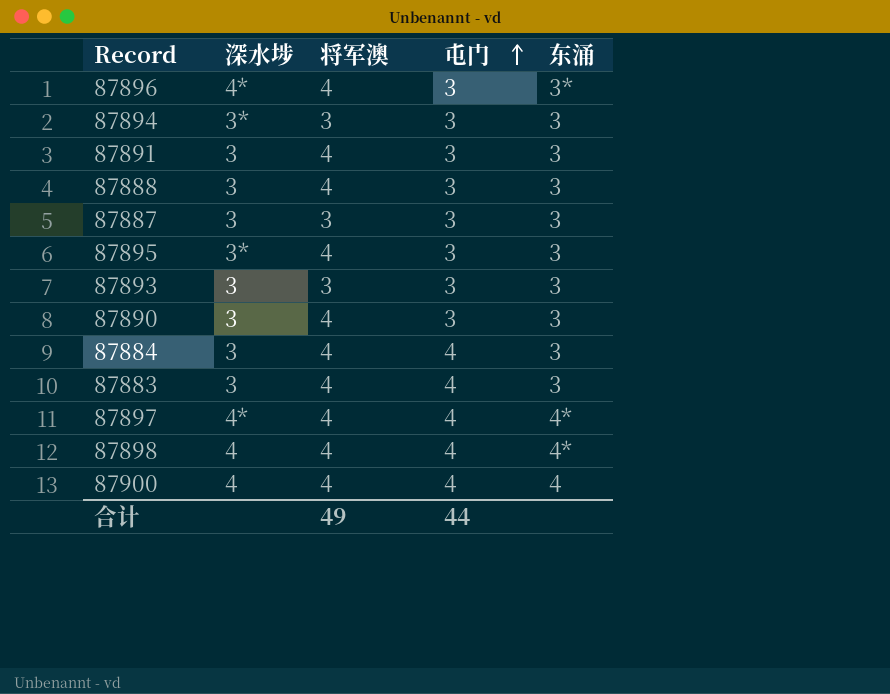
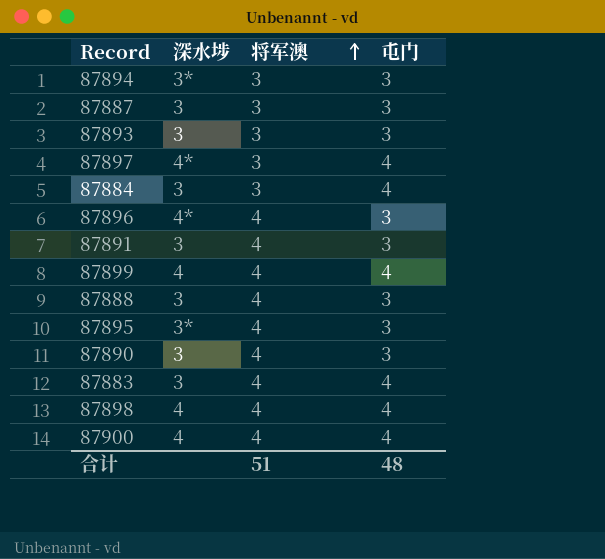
row order: 屯门 ascending -> 将军澳 ascending
column 东涌 | position: 5 -> none
87897 | 将军澳: 4 -> 3
87884 | 将军澳: 4 -> 3
row 87899: none -> 4 | 4 | 4
合计 | 将军澳: 49 -> 51
合计 | 屯门: 44 -> 48

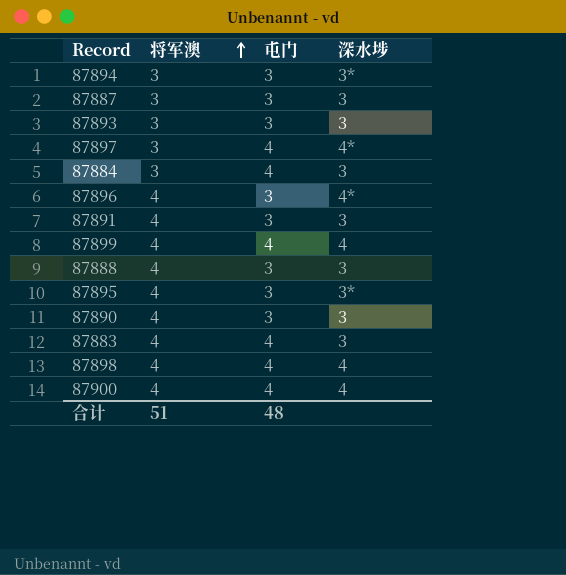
column 深水埗 | position: 2 -> 4

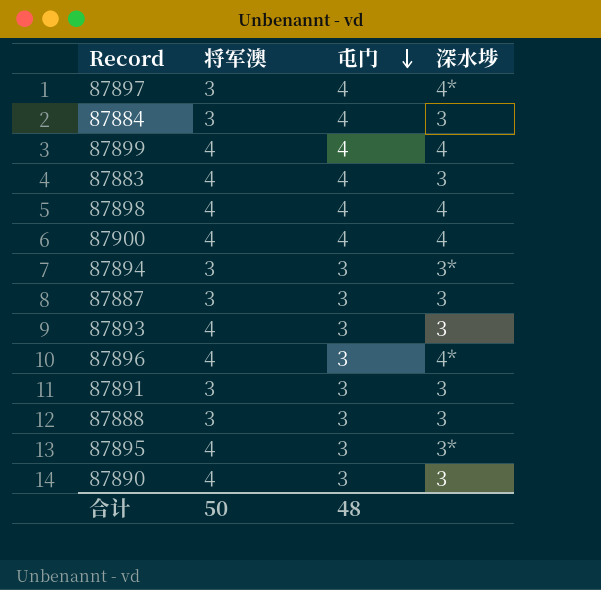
row order: 将军澳 ascending -> 屯门 descending
87893 | 将军澳: 3 -> 4
87891 | 将军澳: 4 -> 3
87888 | 将军澳: 4 -> 3
合计 | 将军澳: 51 -> 50

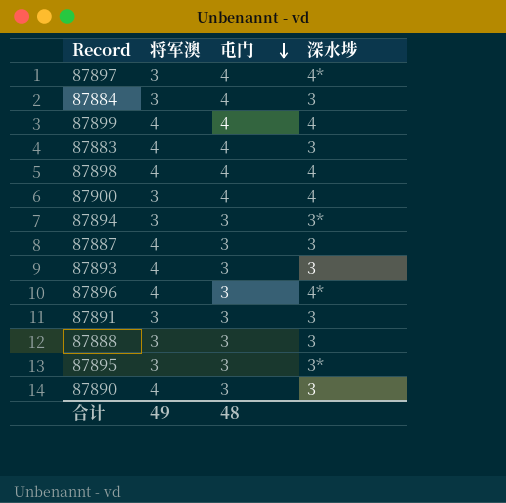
87900 | 将军澳: 4 -> 3
87887 | 将军澳: 3 -> 4
87895 | 将军澳: 4 -> 3
合计 | 将军澳: 50 -> 49

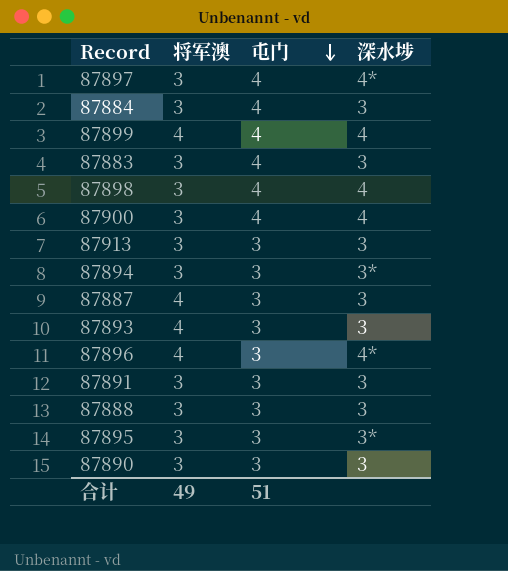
87883 | 将军澳: 4 -> 3
87898 | 将军澳: 4 -> 3
row 87913: none -> 3 | 3 | 3
87890 | 将军澳: 4 -> 3
合计 | 屯门: 48 -> 51

